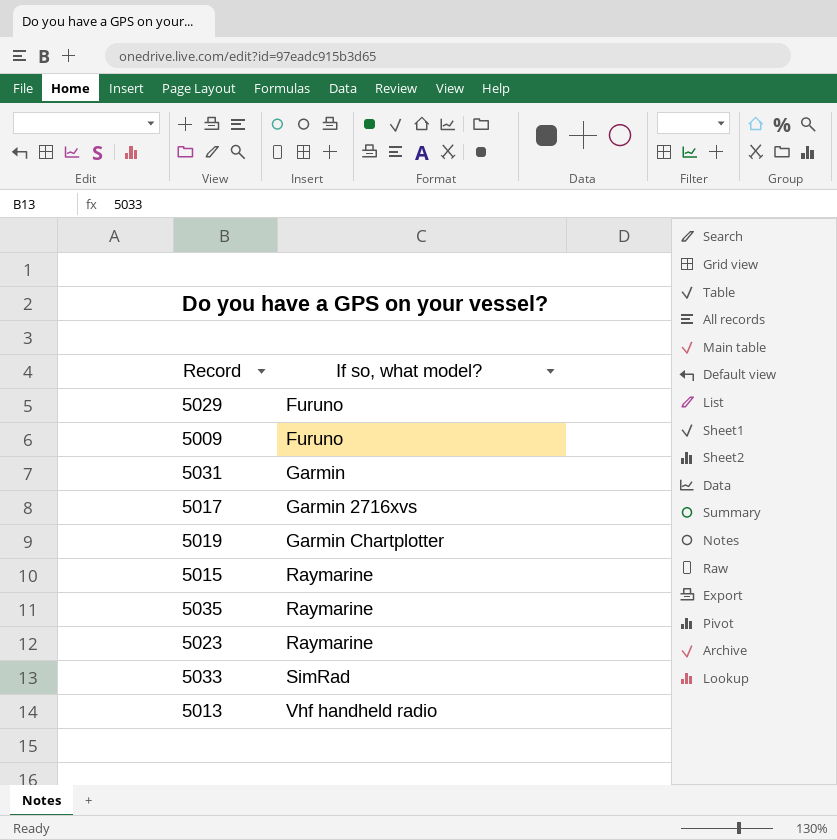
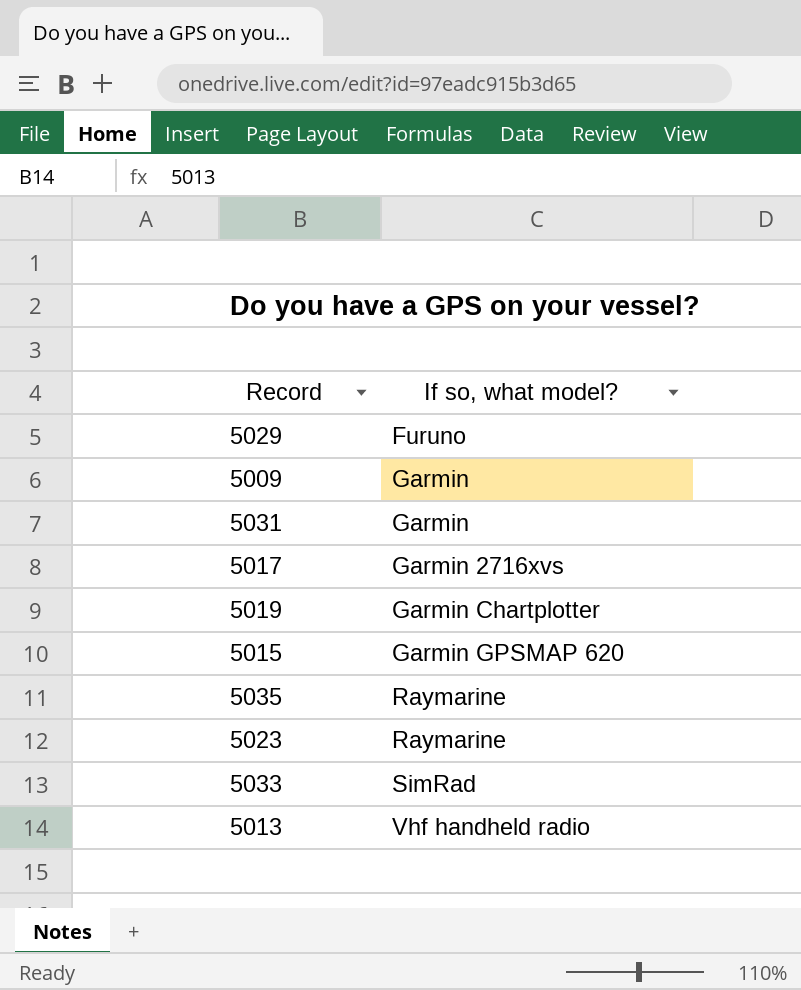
5009 | If so, what model?: Furuno -> Garmin
5015 | If so, what model?: Raymarine -> Garmin GPSMAP 620

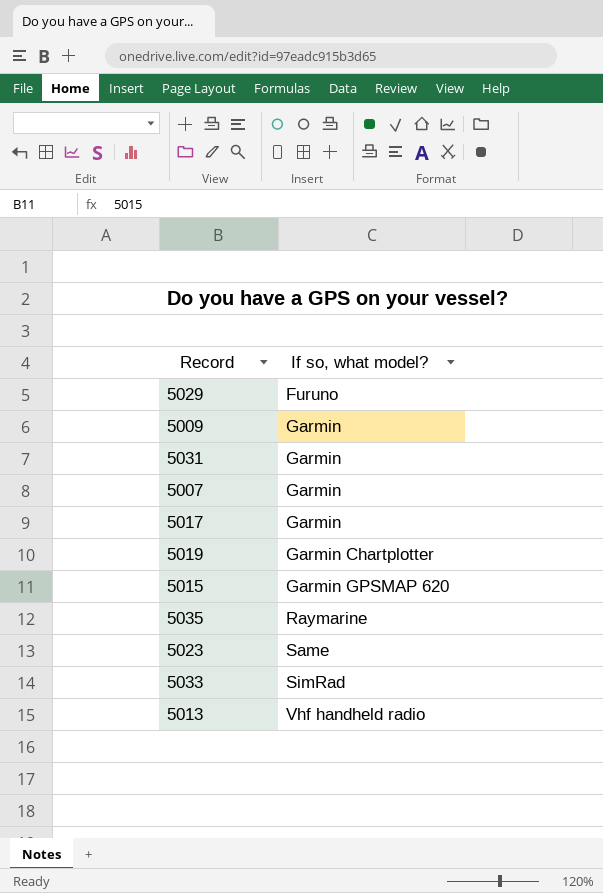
row 5007: none -> Garmin
5017 | If so, what model?: Garmin 2716xvs -> Garmin
5023 | If so, what model?: Raymarine -> Same

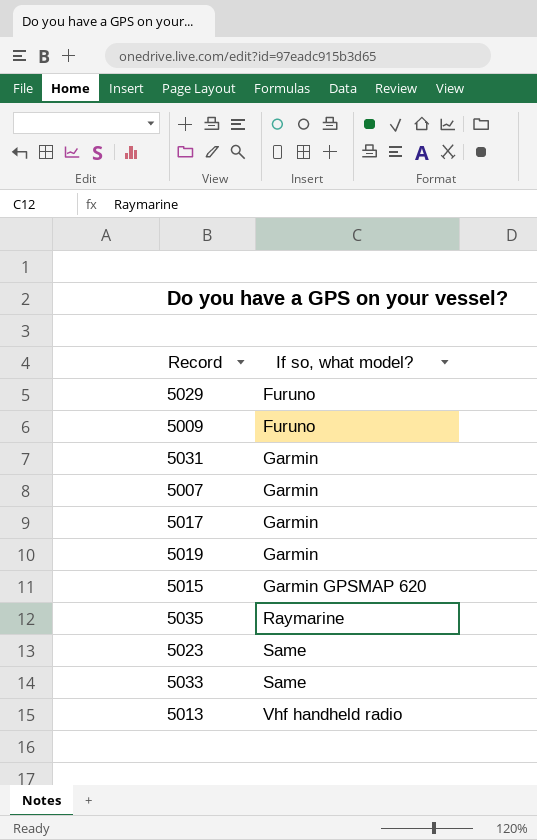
5009 | If so, what model?: Garmin -> Furuno
5019 | If so, what model?: Garmin Chartplotter -> Garmin
5033 | If so, what model?: SimRad -> Same

